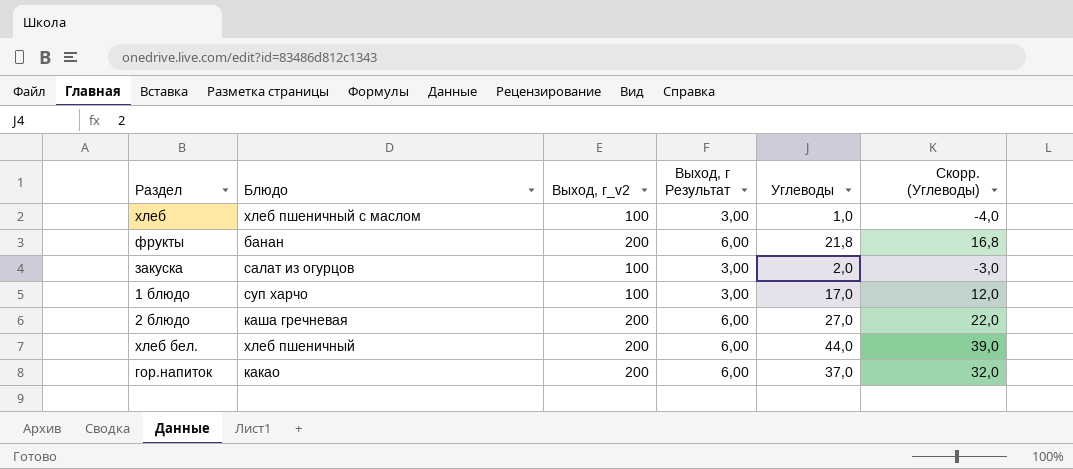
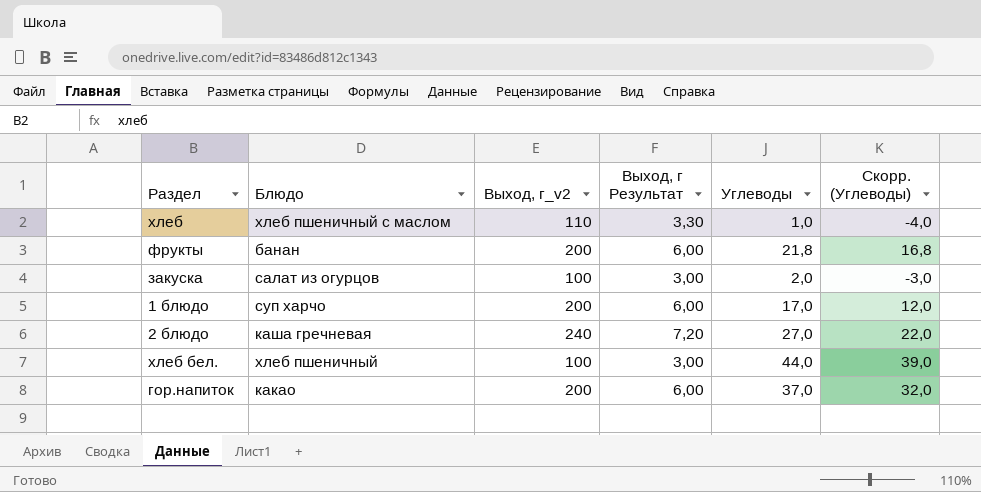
хлеб | Выход, г_v2: 100 -> 110
хлеб | Выход, г Результат: 3,00 -> 3,30
1 блюдо | Выход, г_v2: 100 -> 200
1 блюдо | Выход, г Результат: 3,00 -> 6,00
2 блюдо | Выход, г_v2: 200 -> 240
2 блюдо | Выход, г Результат: 6,00 -> 7,20
хлеб бел. | Выход, г_v2: 200 -> 100
хлеб бел. | Выход, г Результат: 6,00 -> 3,00

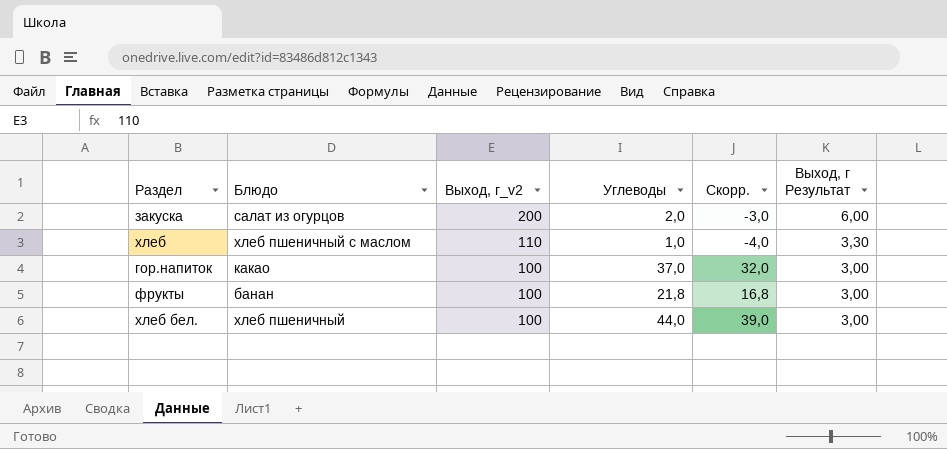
row order: none -> Выход, г_v2 descending
column name: Скорр. (Углеводы) -> Скорр.
column Выход, г Результат | position: 4 -> 6
row 1 блюдо: суп харчо | 200 | 6,00 | 17,0 | 12,0 -> none
row 2 блюдо: каша гречневая | 240 | 7,20 | 27,0 | 22,0 -> none
закуска | Выход, г_v2: 100 -> 200
закуска | Выход, г Результат: 3,00 -> 6,00
гор.напиток | Выход, г_v2: 200 -> 100
гор.напиток | Выход, г Результат: 6,00 -> 3,00
фрукты | Выход, г_v2: 200 -> 100
фрукты | Выход, г Результат: 6,00 -> 3,00

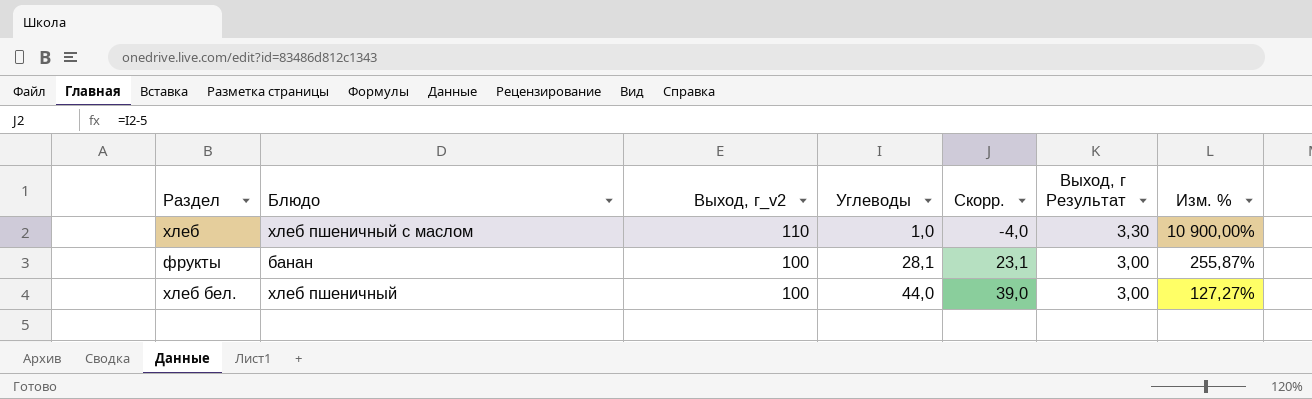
column Изм. % | formula: none -> ([Выход, г_v2] - [Углеводы]) / [Углеводы]
row закуска: салат из огурцов | 200 | 2,0 | -3,0 | 6,00 -> none
row гор.напиток: какао | 100 | 37,0 | 32,0 | 3,00 -> none
фрукты | Углеводы: 21,8 -> 28,1
фрукты | Скорр.: 16,8 -> 23,1

